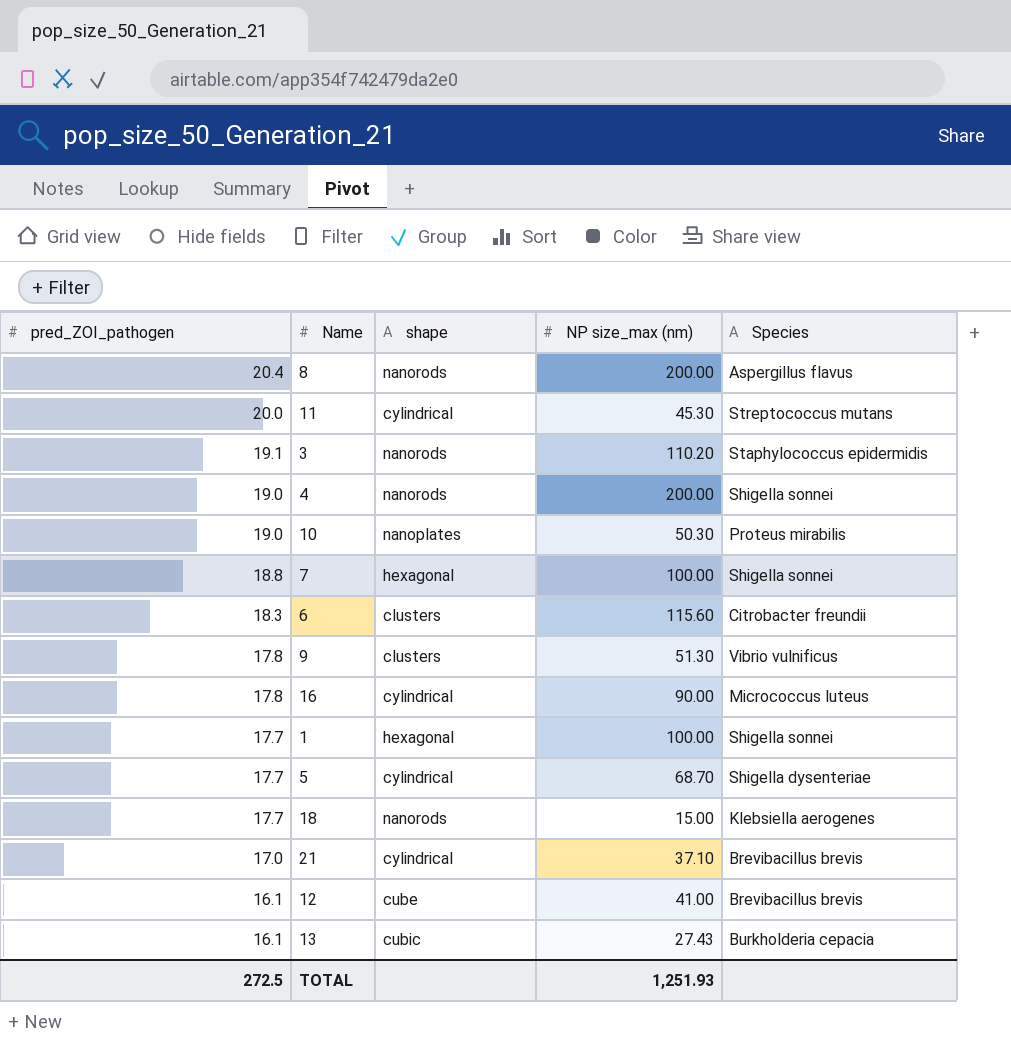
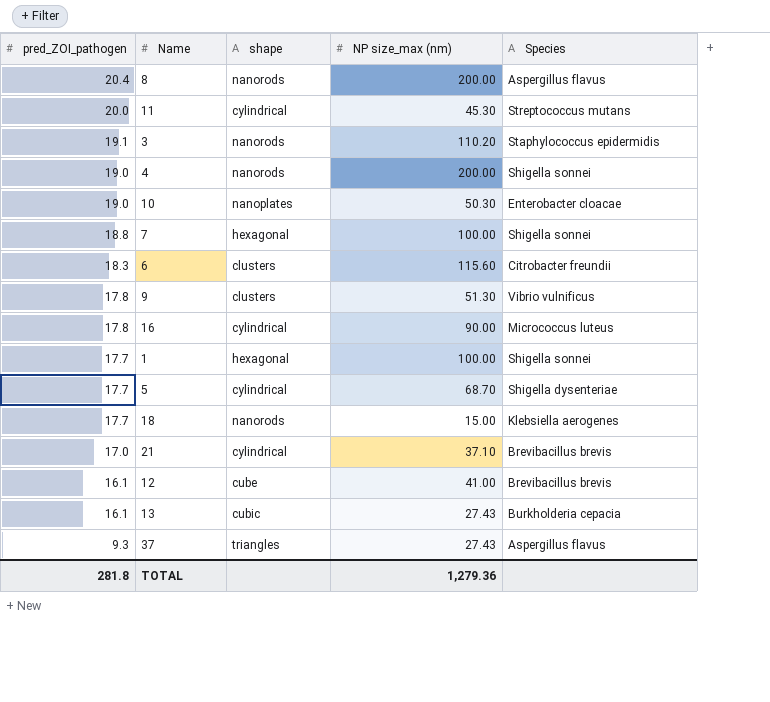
10 | Species: Proteus mirabilis -> Enterobacter cloacae
row 37: none -> 9.3 | triangles | 27.43 | Aspergillus flavus
TOTAL | pred_ZOI_pathogen: 272.5 -> 281.8
TOTAL | NP size_max (nm): 1,251.93 -> 1,279.36

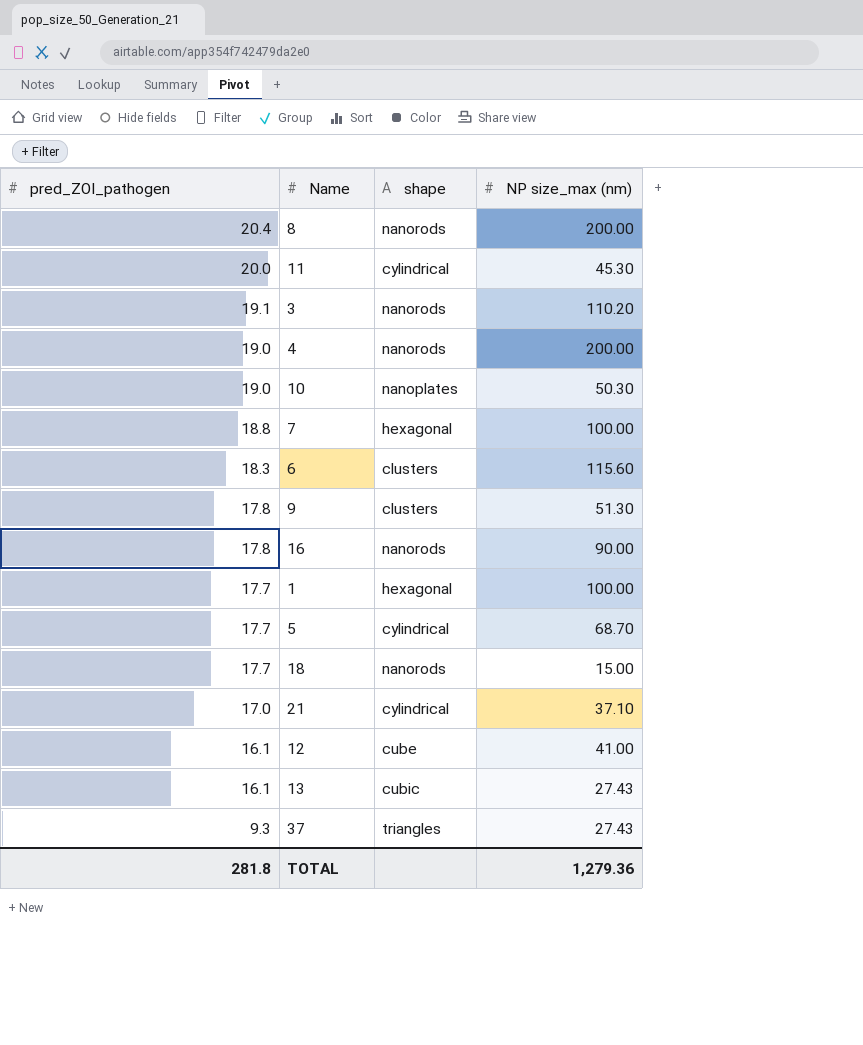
column Species | position: 5 -> none
16 | shape: cylindrical -> nanorods

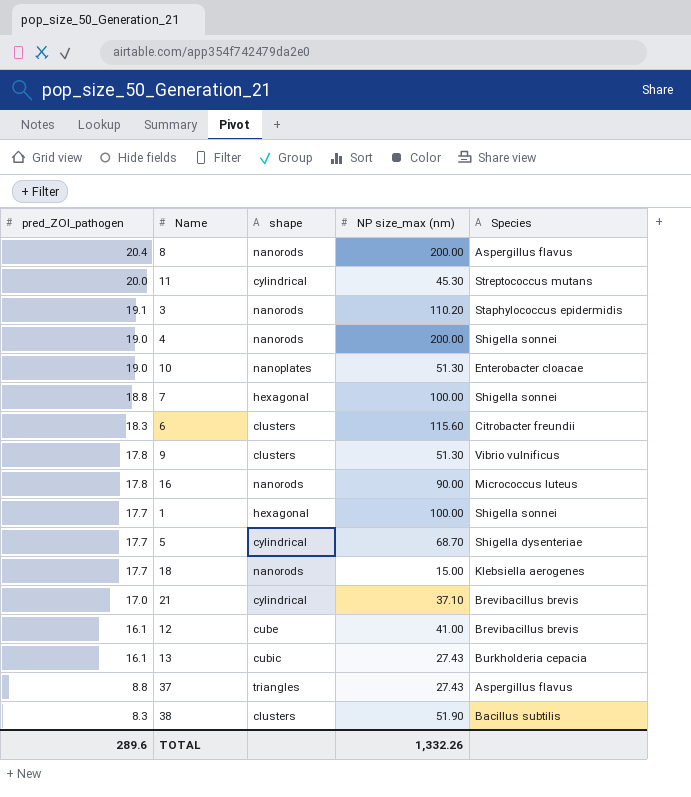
column Species | position: none -> 5
10 | NP size_max (nm): 50.30 -> 51.30
37 | pred_ZOI_pathogen: 9.3 -> 8.8
row 38: none -> 8.3 | clusters | 51.90 | Bacillus subtilis
TOTAL | pred_ZOI_pathogen: 281.8 -> 289.6
TOTAL | NP size_max (nm): 1,279.36 -> 1,332.26

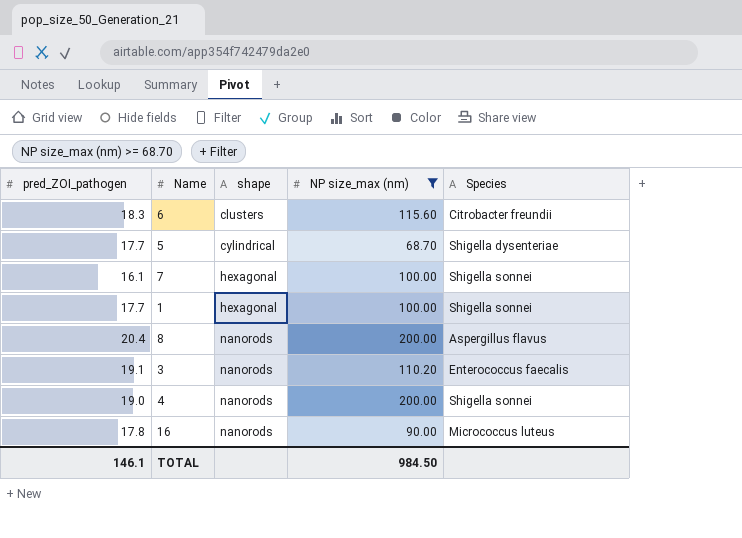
filter: none -> NP size_max (nm) >= 68.70
row order: pred_ZOI_pathogen descending -> shape ascending
7 | pred_ZOI_pathogen: 18.8 -> 16.1
3 | Species: Staphylococcus epidermidis -> Enterococcus faecalis
TOTAL | pred_ZOI_pathogen: 289.6 -> 146.1
TOTAL | NP size_max (nm): 1,332.26 -> 984.50

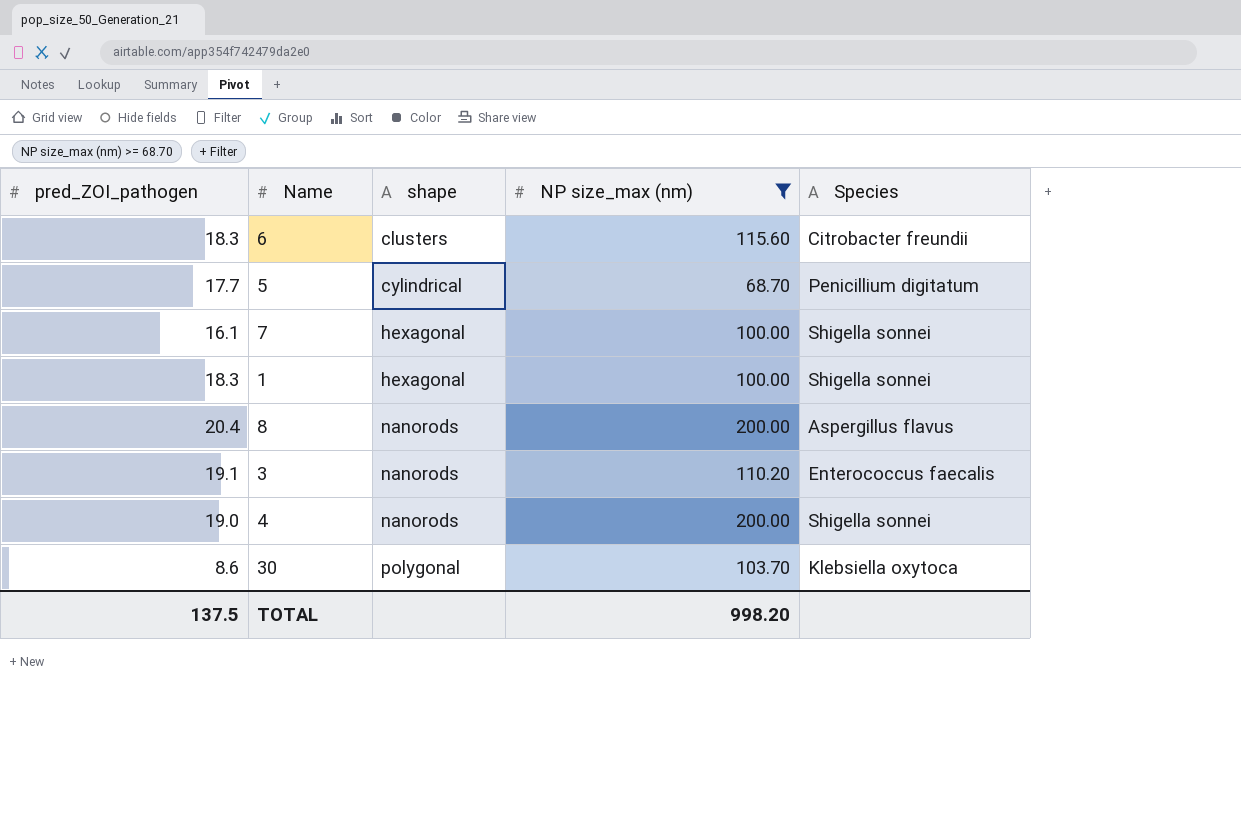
row 16: 17.8 | nanorods | 90.00 | Micrococcus luteus -> none
5 | Species: Shigella dysenteriae -> Penicillium digitatum
1 | pred_ZOI_pathogen: 17.7 -> 18.3
row 30: none -> 8.6 | polygonal | 103.70 | Klebsiella oxytoca
TOTAL | pred_ZOI_pathogen: 146.1 -> 137.5
TOTAL | NP size_max (nm): 984.50 -> 998.20

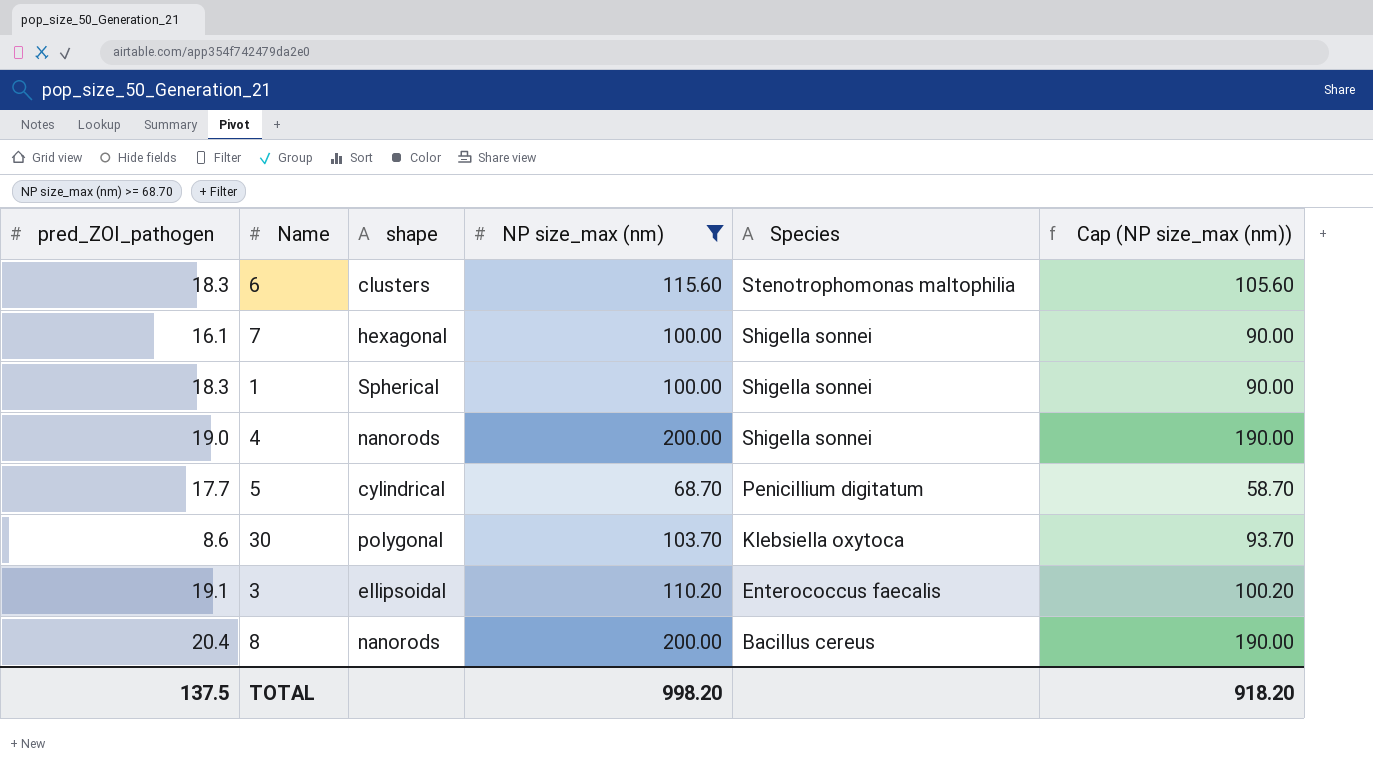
row order: shape ascending -> Species descending
column Cap (NP size_max (nm)) | formula: none -> [NP size_max (nm)] - 10
6 | Species: Citrobacter freundii -> Stenotrophomonas maltophilia
1 | shape: hexagonal -> Spherical
3 | shape: nanorods -> ellipsoidal
8 | Species: Aspergillus flavus -> Bacillus cereus

